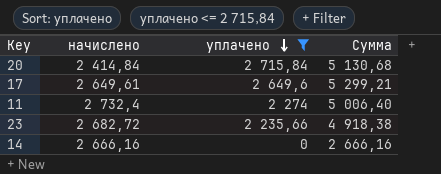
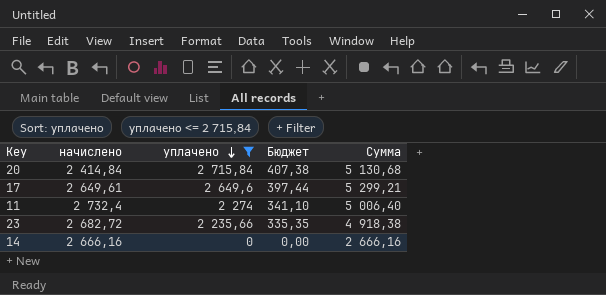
column Бюджет | formula: none -> [уплачено] * 0,15

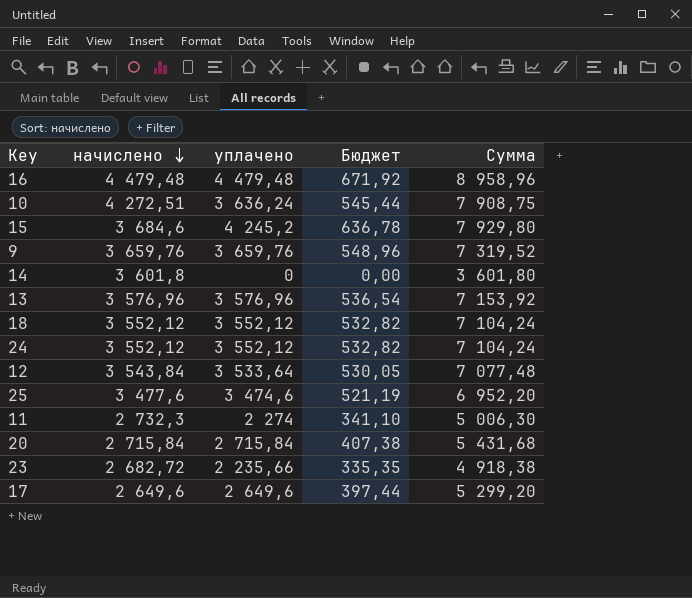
filter: уплачено <= 2 715,84 -> none
row order: уплачено descending -> начислено descending
14 | начислено: 2 666,16 -> 3 601,8
14 | Сумма: 2 666,16 -> 3 601,80
11 | начислено: 2 732,4 -> 2 732,3
11 | Сумма: 5 006,40 -> 5 006,30
20 | начислено: 2 414,84 -> 2 715,84
20 | Сумма: 5 130,68 -> 5 431,68
17 | начислено: 2 649,61 -> 2 649,6
17 | Сумма: 5 299,21 -> 5 299,20

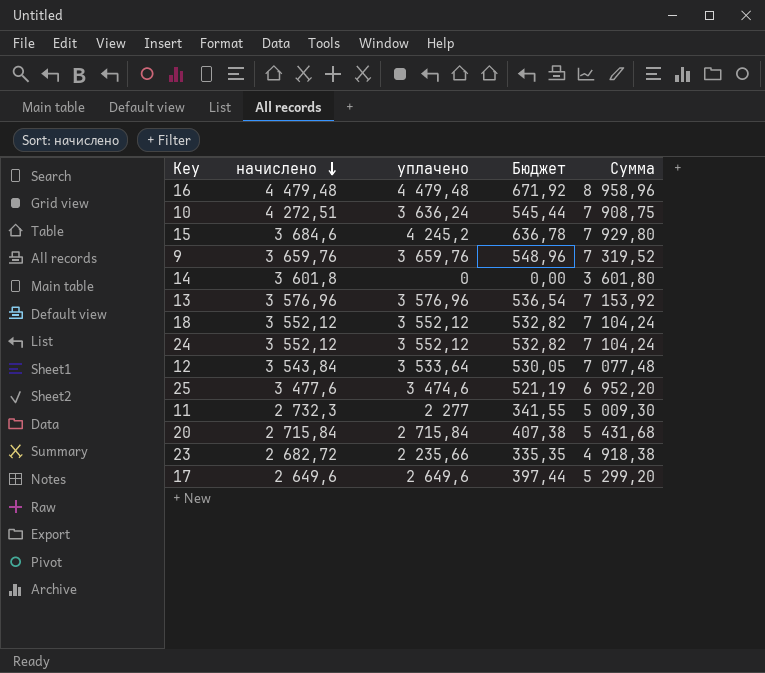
11 | уплачено: 2 274 -> 2 277
11 | Бюджет: 341,10 -> 341,55
11 | Сумма: 5 006,30 -> 5 009,30

